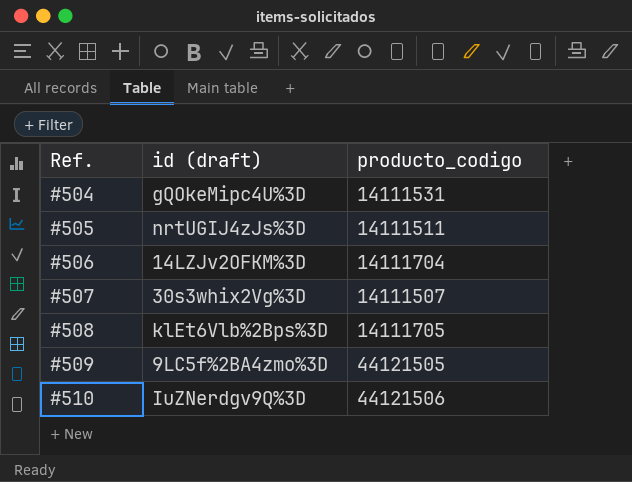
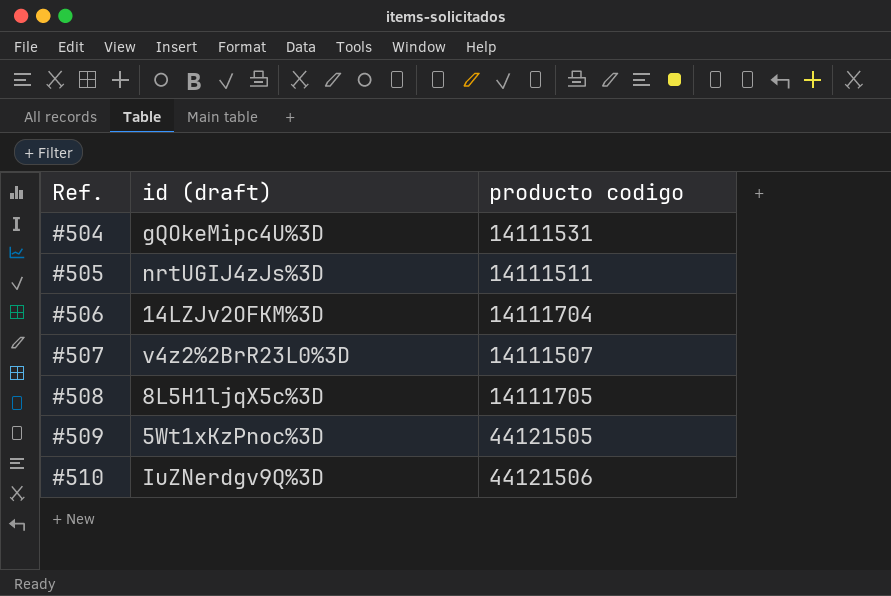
column name: producto_codigo -> producto codigo
#507 | id (draft): 30s3whix2Vg%3D -> v4z2%2BrR23L0%3D
#508 | id (draft): klEt6Vlb%2Bps%3D -> 8L5H1ljqX5c%3D
#509 | id (draft): 9LC5f%2BA4zmo%3D -> 5Wt1xKzPnoc%3D

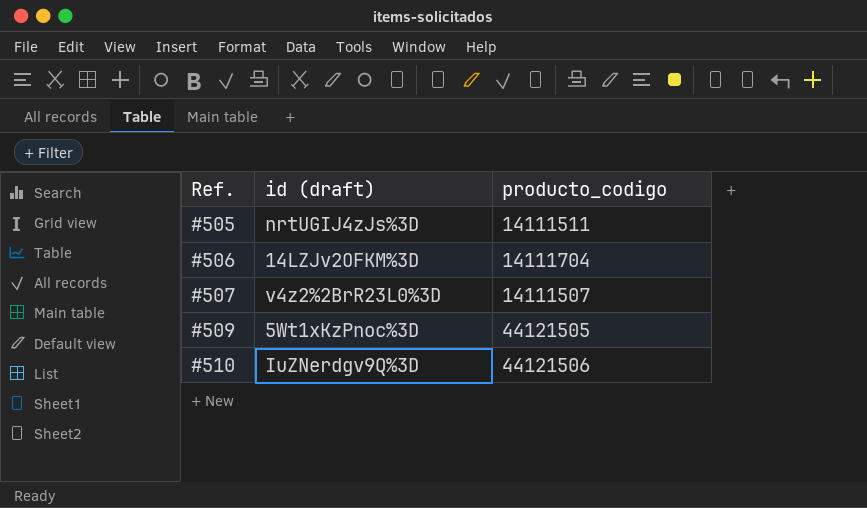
column name: producto codigo -> producto_codigo
row #504: gQOkeMipc4U%3D | 14111531 -> none
row #508: 8L5H1ljqX5c%3D | 14111705 -> none

